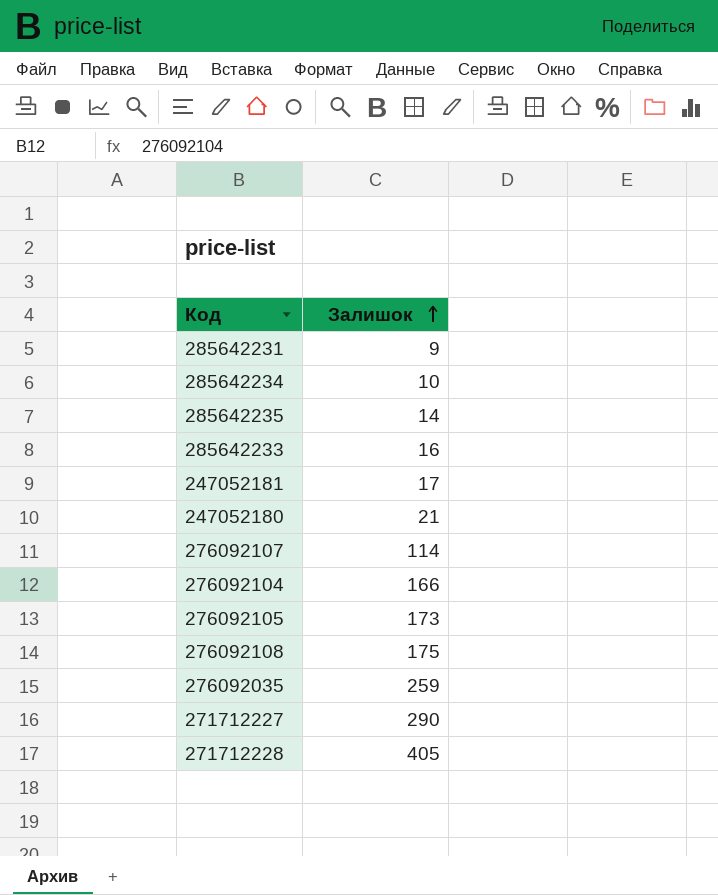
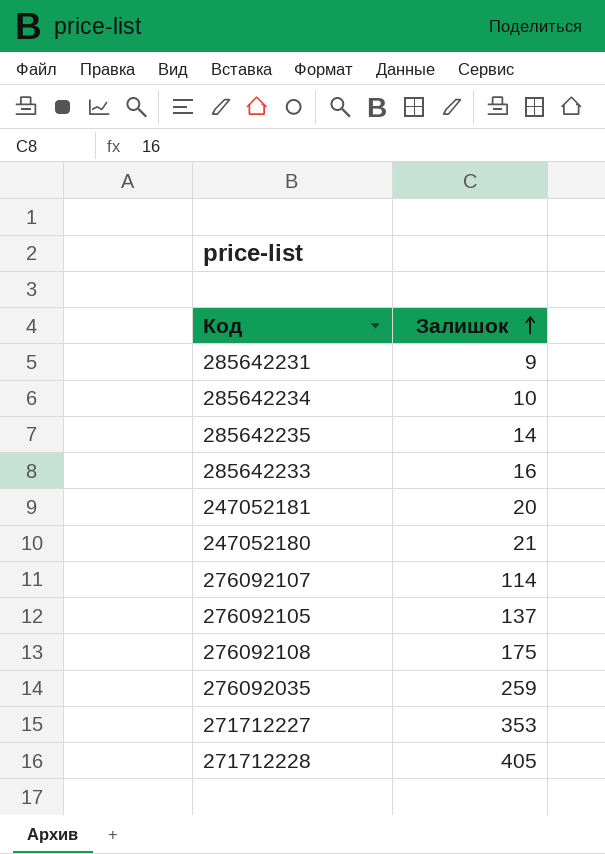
row 276092104: 166 -> none
247052181 | Залишок: 17 -> 20
276092105 | Залишок: 173 -> 137
271712227 | Залишок: 290 -> 353

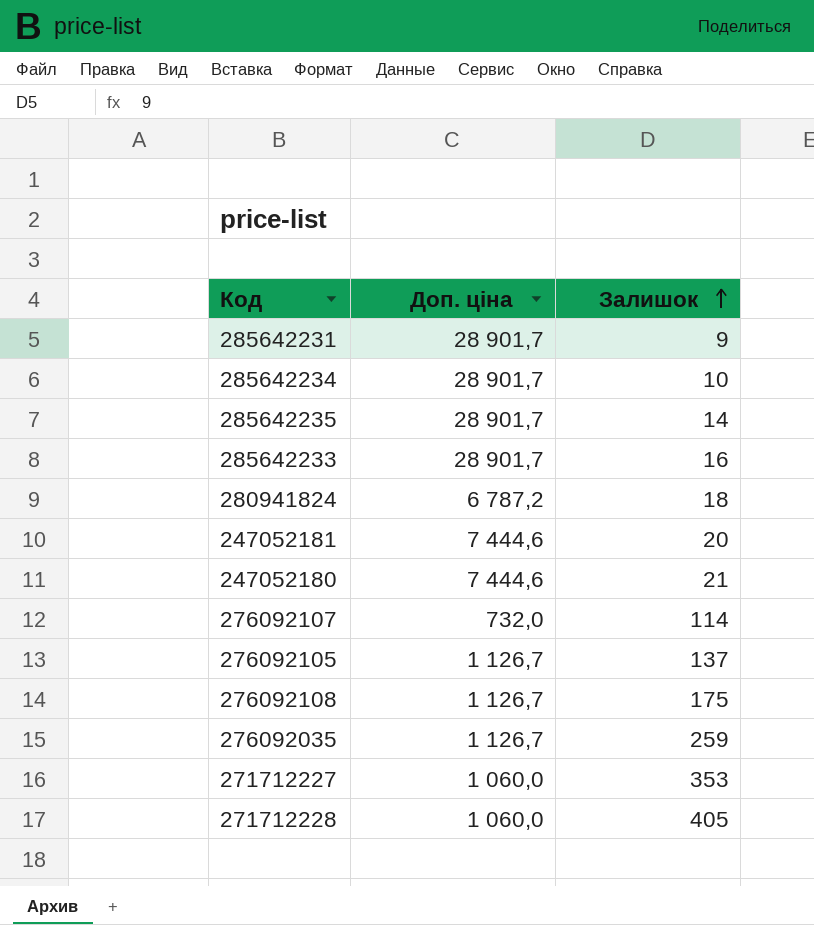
column Доп. ціна | position: none -> 2
row 280941824: none -> 6 787,2 | 18

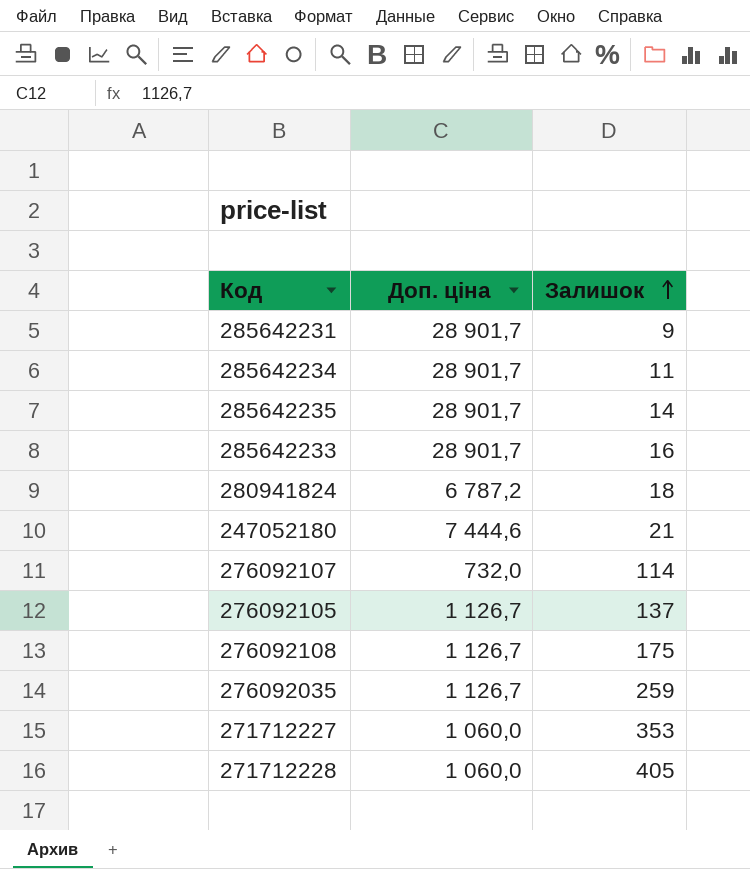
row 247052181: 7 444,6 | 20 -> none
285642234 | Залишок: 10 -> 11

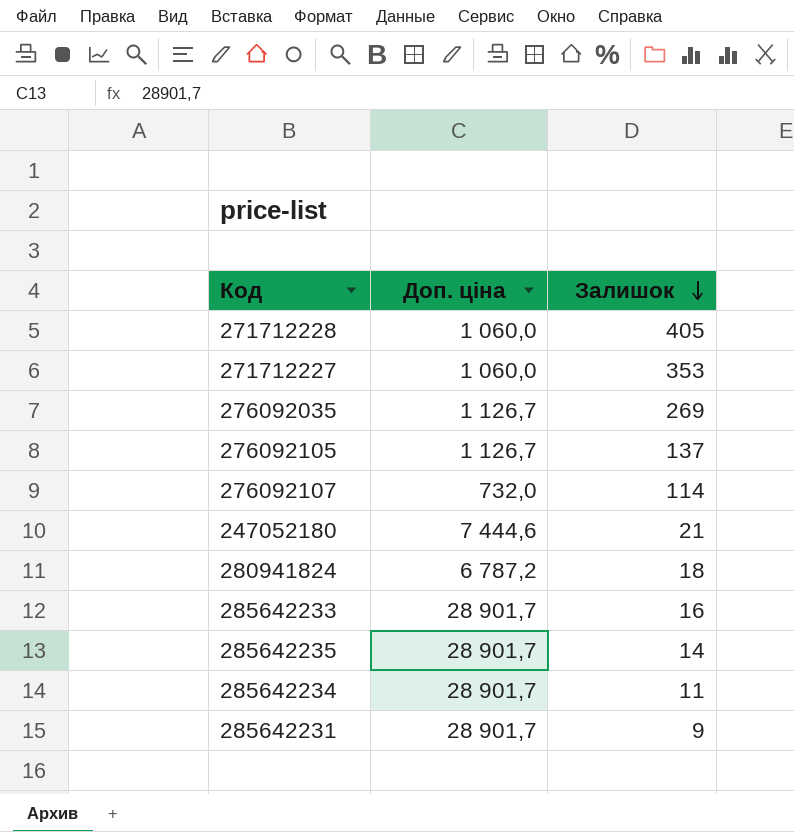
row order: Залишок ascending -> Залишок descending
row 276092108: 1 126,7 | 175 -> none
276092035 | Залишок: 259 -> 269

